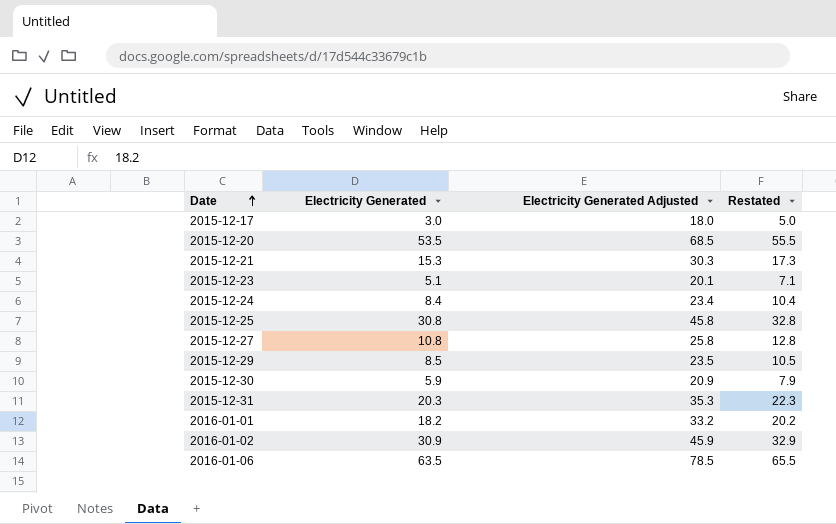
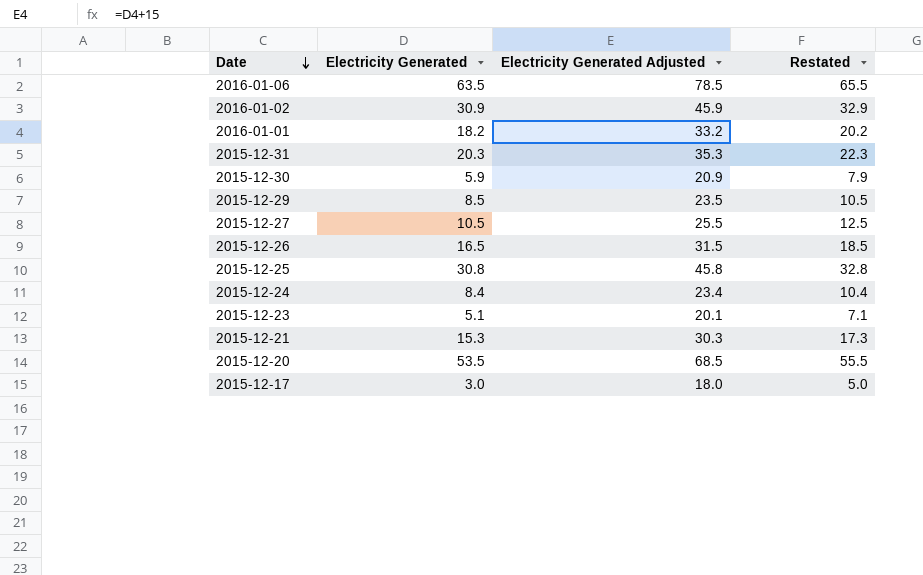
row order: Date ascending -> Date descending
2015-12-27 | Electricity Generated: 10.8 -> 10.5
2015-12-27 | Electricity Generated Adjusted: 25.8 -> 25.5
2015-12-27 | Restated: 12.8 -> 12.5
row 2015-12-26: none -> 16.5 | 31.5 | 18.5

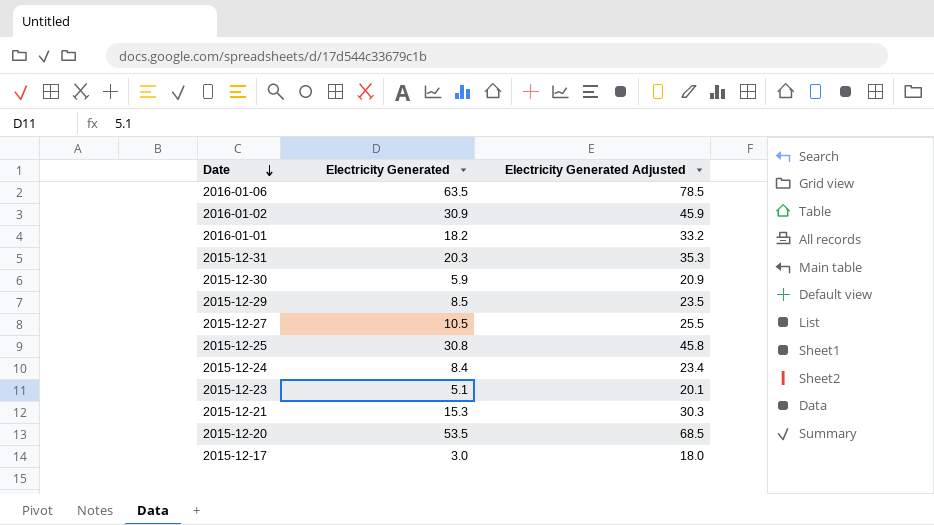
column Restated | formula: [Electricity Generated] + 2 -> none
row 2015-12-26: 16.5 | 31.5 | 18.5 -> none

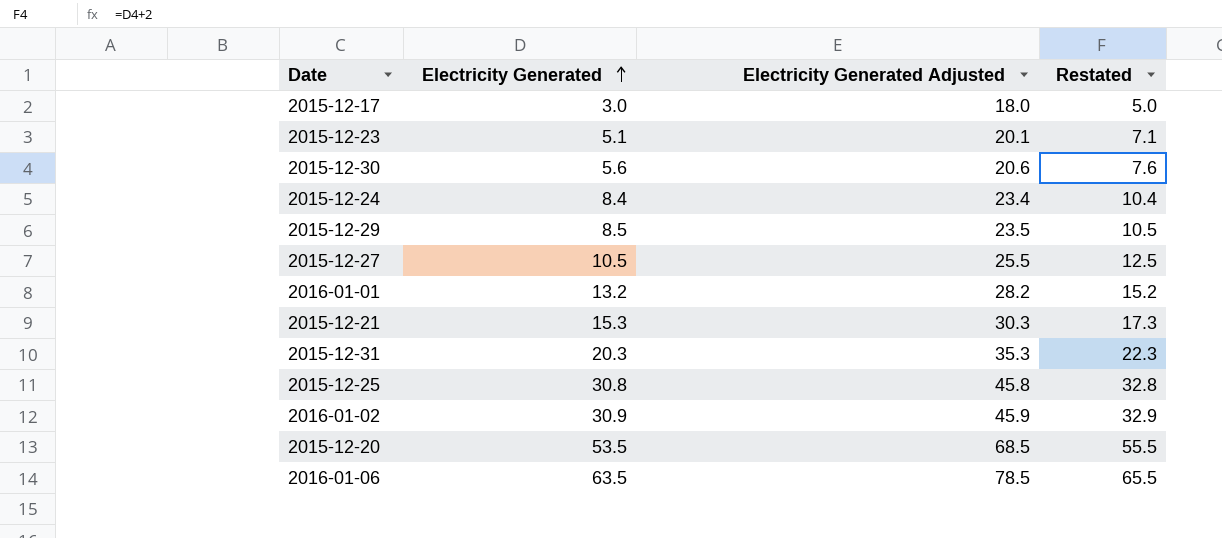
row order: Date descending -> Electricity Generated ascending
column Restated | formula: none -> [Electricity Generated] + 2
2015-12-30 | Electricity Generated: 5.9 -> 5.6
2015-12-30 | Electricity Generated Adjusted: 20.9 -> 20.6
2016-01-01 | Electricity Generated: 18.2 -> 13.2
2016-01-01 | Electricity Generated Adjusted: 33.2 -> 28.2

